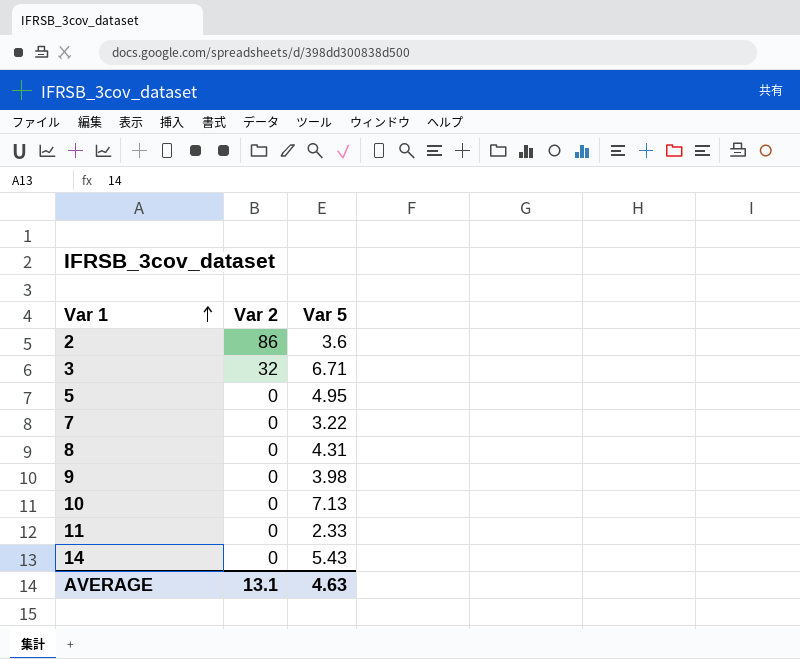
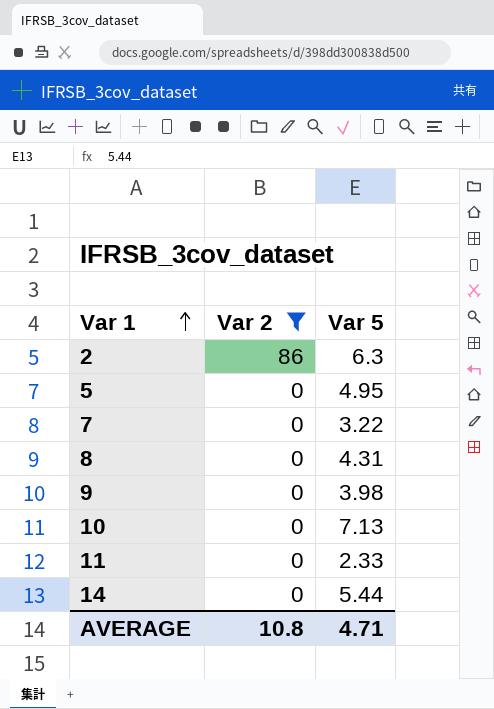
filter: none -> Var 2 != 32
2 | Var 5: 3.6 -> 6.3
14 | Var 5: 5.43 -> 5.44
AVERAGE | Var 2: 13.1 -> 10.8
AVERAGE | Var 5: 4.63 -> 4.71

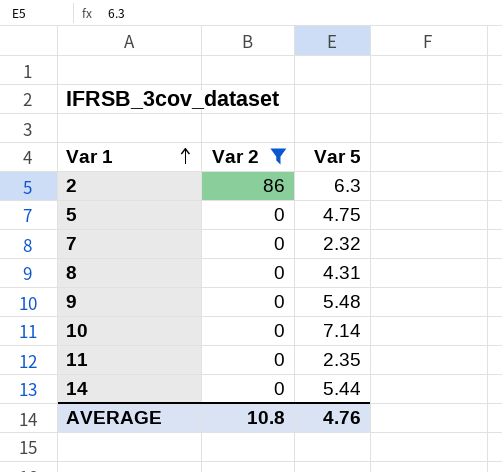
5 | Var 5: 4.95 -> 4.75
7 | Var 5: 3.22 -> 2.32
9 | Var 5: 3.98 -> 5.48
10 | Var 5: 7.13 -> 7.14
11 | Var 5: 2.33 -> 2.35
AVERAGE | Var 5: 4.71 -> 4.76

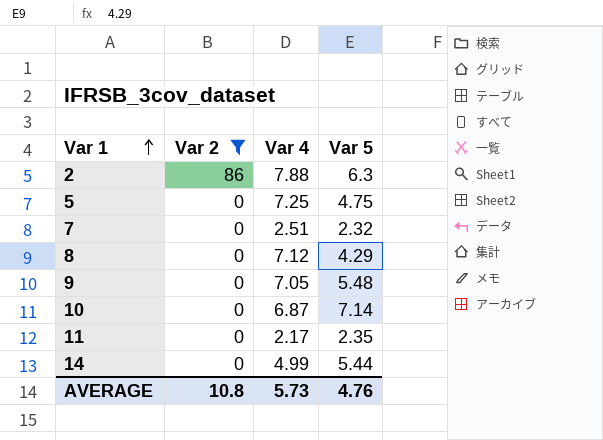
column Var 4 | position: none -> 3
8 | Var 5: 4.31 -> 4.29

